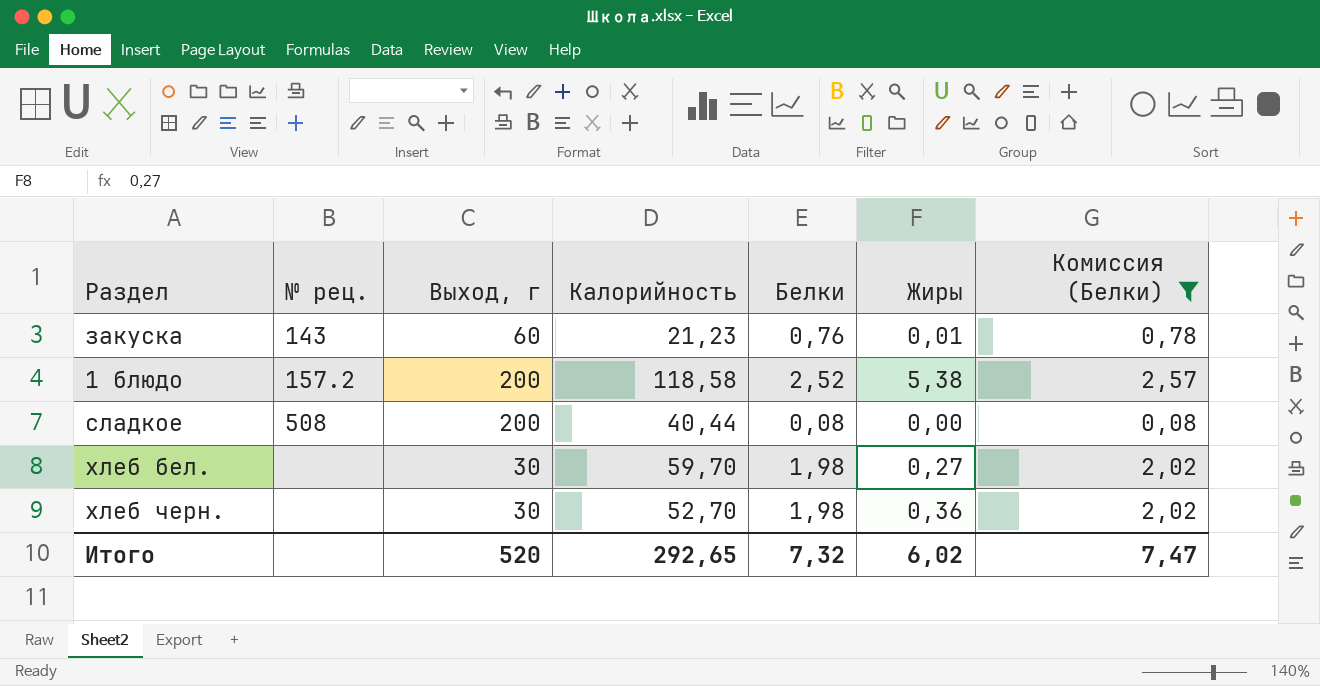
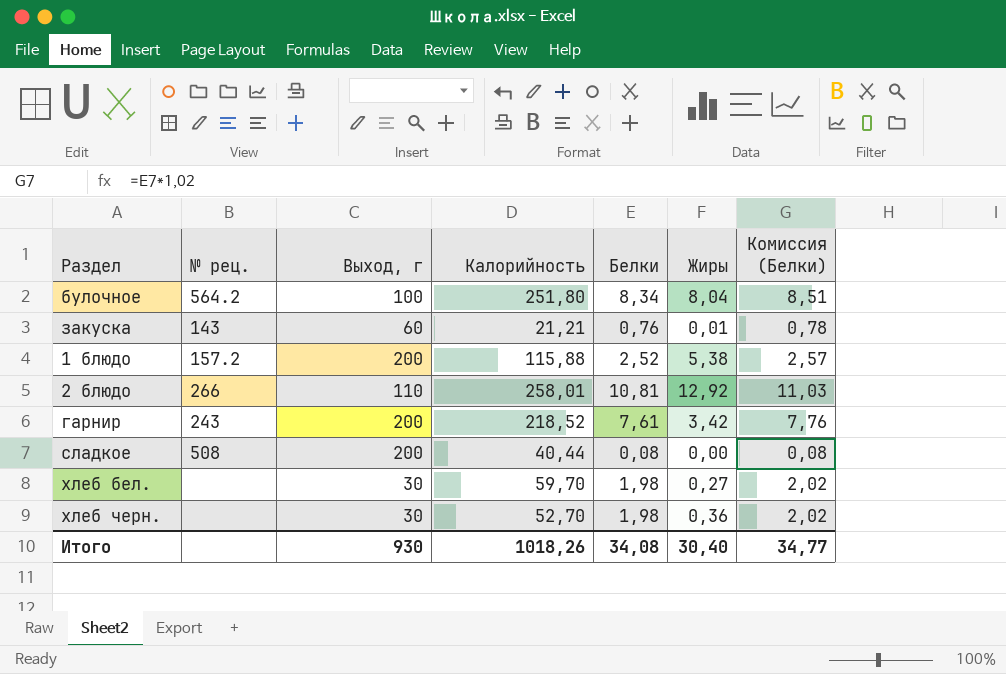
filter: Комиссия (Белки) <= 2,57 -> none
закуска | Калорийность: 21,23 -> 21,21
1 блюдо | Калорийность: 118,58 -> 115,88
Итого | Выход, г: 520 -> 930
Итого | Калорийность: 292,65 -> 1018,26
Итого | Белки: 7,32 -> 34,08
Итого | Жиры: 6,02 -> 30,40
Итого | Комиссия (Белки): 7,47 -> 34,77

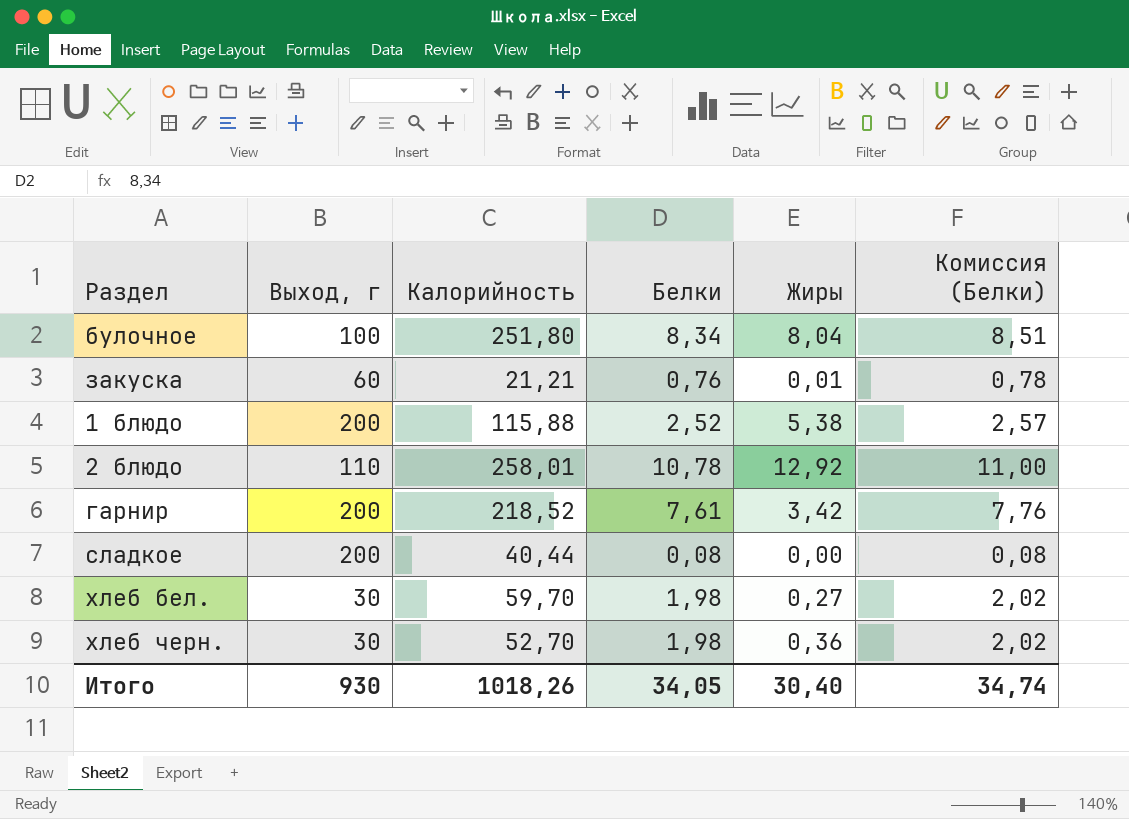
column № рец. | position: 2 -> none
2 блюдо | Белки: 10,81 -> 10,78
2 блюдо | Комиссия (Белки): 11,03 -> 11,00
Итого | Белки: 34,08 -> 34,05
Итого | Комиссия (Белки): 34,77 -> 34,74

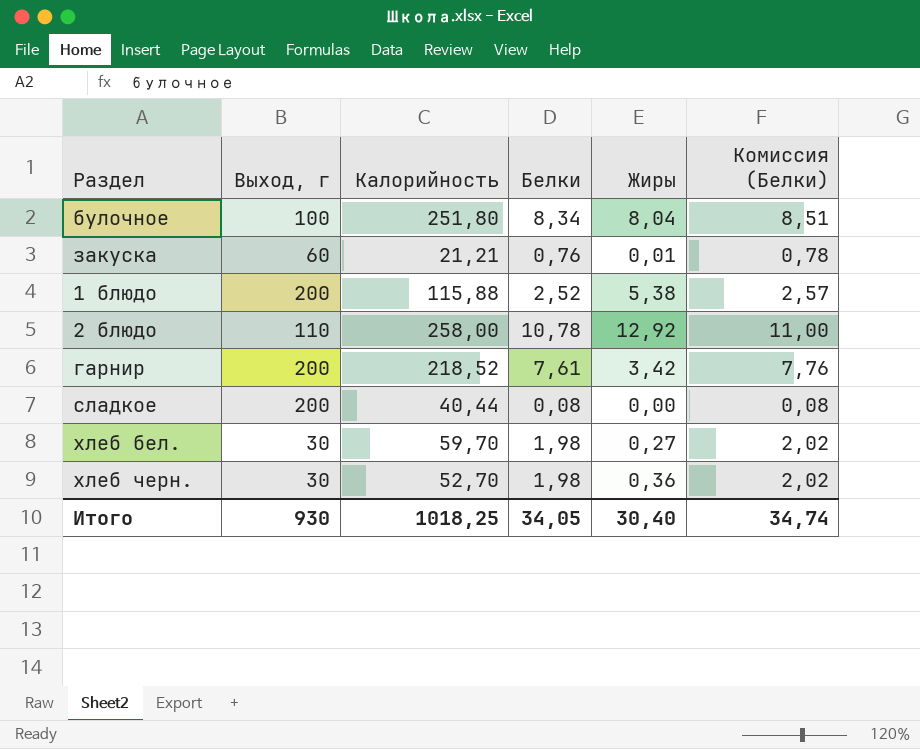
2 блюдо | Калорийность: 258,01 -> 258,00
Итого | Калорийность: 1018,26 -> 1018,25

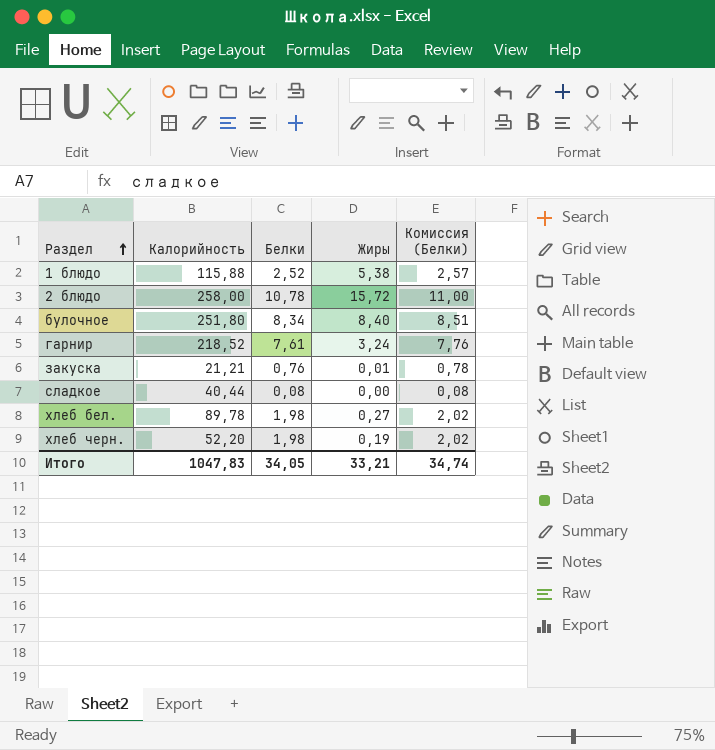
row order: none -> Раздел ascending
column Выход, г | position: 2 -> none
2 блюдо | Жиры: 12,92 -> 15,72
булочное | Жиры: 8,04 -> 8,40
гарнир | Жиры: 3,42 -> 3,24
хлеб бел. | Калорийность: 59,70 -> 89,78
хлеб черн. | Калорийность: 52,70 -> 52,20
хлеб черн. | Жиры: 0,36 -> 0,19
Итого | Калорийность: 1018,25 -> 1047,83
Итого | Жиры: 30,40 -> 33,21

